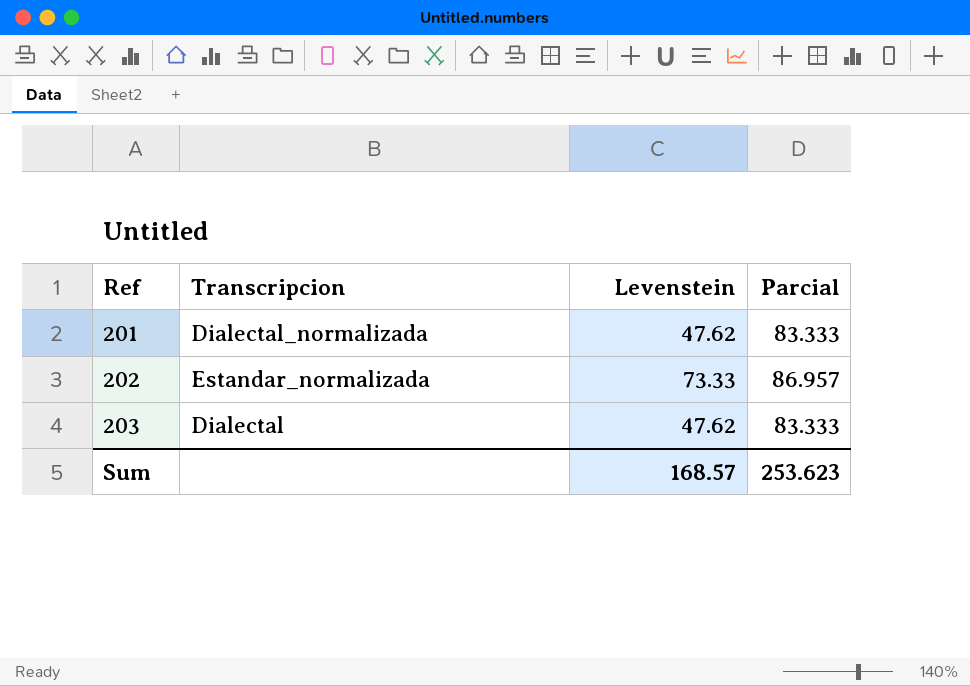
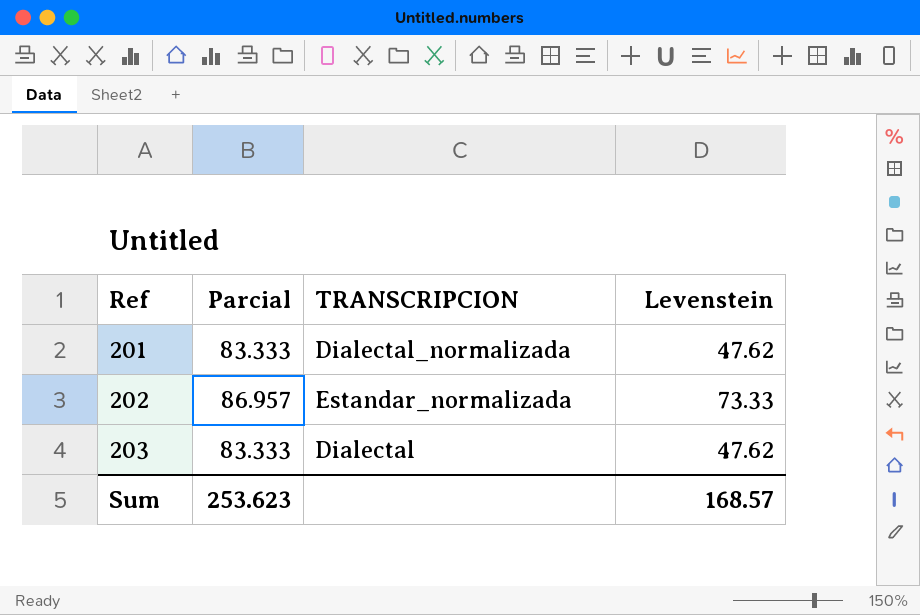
column Parcial | position: 4 -> 2
column name: Transcripcion -> TRANSCRIPCION

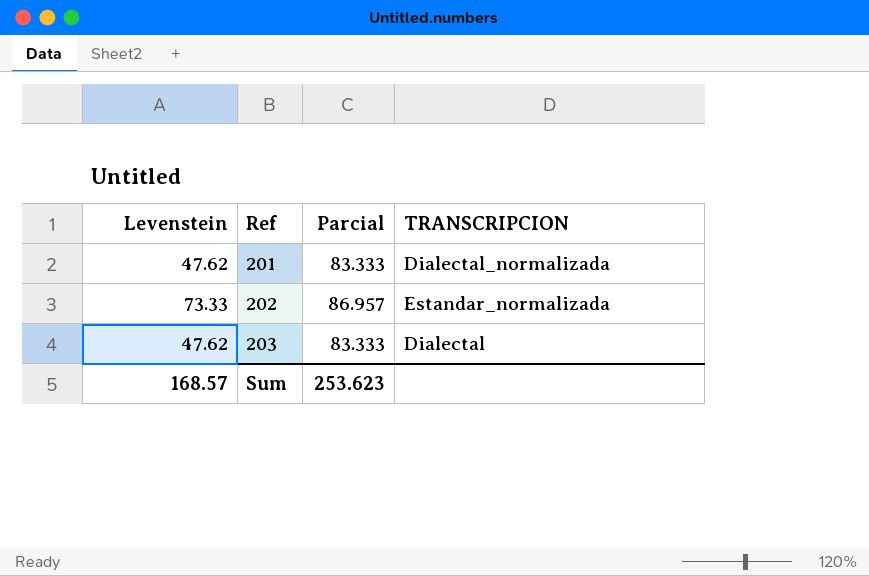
column Levenstein | position: 4 -> 1

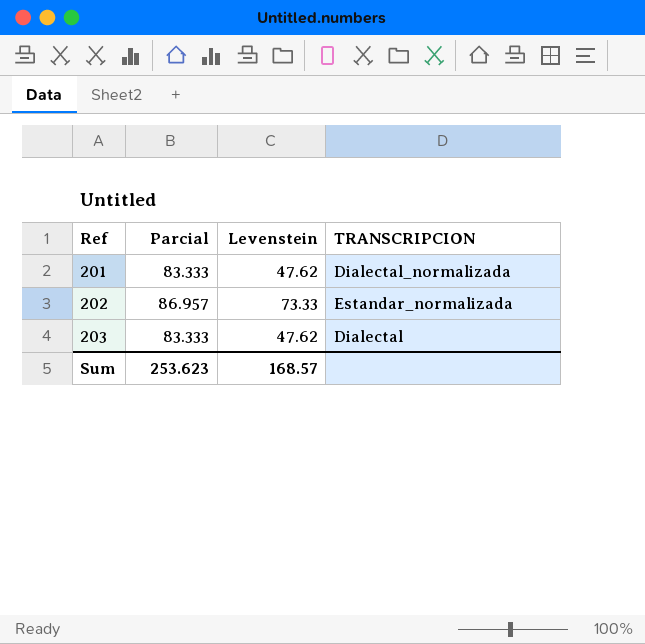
column Levenstein | position: 1 -> 3

